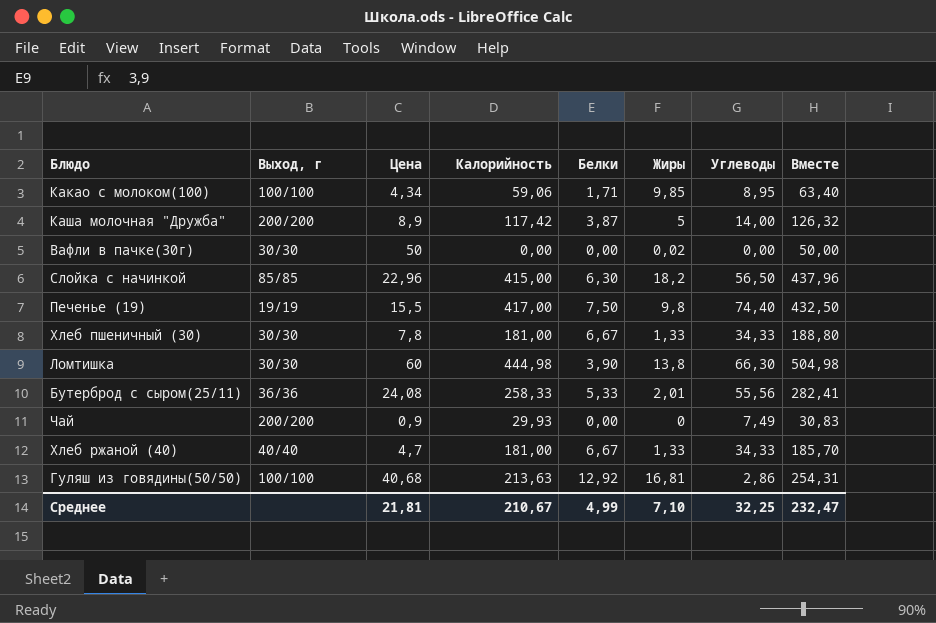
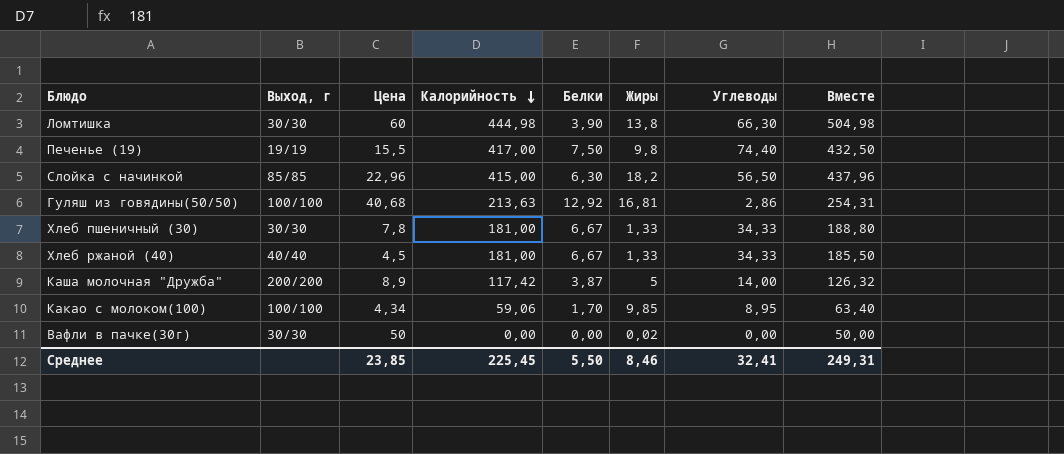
row order: none -> Калорийность descending
row Бутерброд с сыром(25/11): 36/36 | 24,08 | 258,33 | 5,33 | 2,01 | 55,56 | 282,41 -> none
row Чай: 200/200 | 0,9 | 29,93 | 0,00 | 0 | 7,49 | 30,83 -> none
Хлеб ржаной (40) | Цена: 4,7 -> 4,5
Хлеб ржаной (40) | Вместе: 185,70 -> 185,50
Какао с молоком(100) | Белки: 1,71 -> 1,70
Среднее | Цена: 21,81 -> 23,85
Среднее | Калорийность: 210,67 -> 225,45
Среднее | Белки: 4,99 -> 5,50
Среднее | Жиры: 7,10 -> 8,46
Среднее | Углеводы: 32,25 -> 32,41
Среднее | Вместе: 232,47 -> 249,31

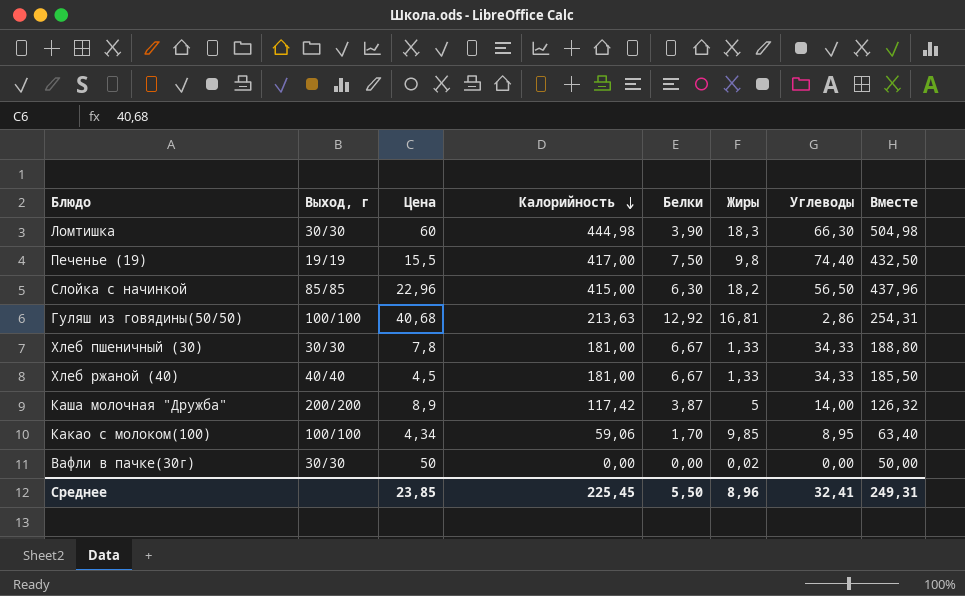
Ломтишка | Жиры: 13,8 -> 18,3
Среднее | Жиры: 8,46 -> 8,96

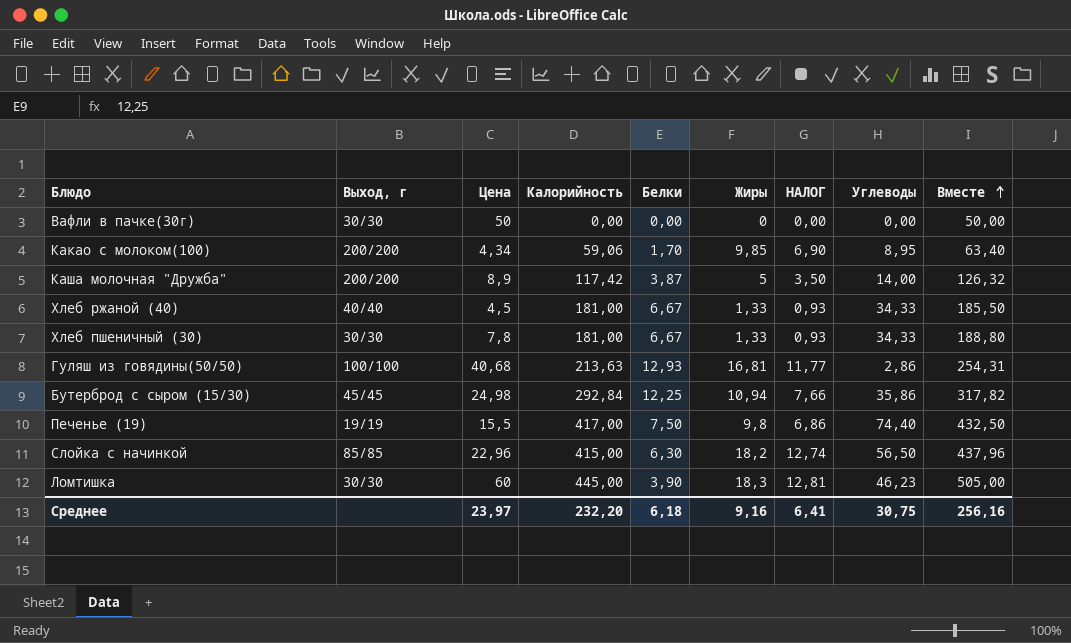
row order: Калорийность descending -> Вместе ascending
column НАЛОГ | formula: none -> [Жиры] * 0,7
Вафли в пачке(30г) | Жиры: 0,02 -> 0
Какао с молоком(100) | Выход, г: 100/100 -> 200/200
Гуляш из говядины(50/50) | Белки: 12,92 -> 12,93
row Бутерброд с сыром (15/30): none -> 45/45 | 24,98 | 292,84 | 12,25 | 10,94 | 7,66 | 35,86 | 317,82
Ломтишка | Калорийность: 444,98 -> 445,00
Ломтишка | Углеводы: 66,30 -> 46,23
Ломтишка | Вместе: 504,98 -> 505,00
Среднее | Цена: 23,85 -> 23,97
Среднее | Калорийность: 225,45 -> 232,20
Среднее | Белки: 5,50 -> 6,18
Среднее | Жиры: 8,96 -> 9,16
Среднее | Углеводы: 32,41 -> 30,75
Среднее | Вместе: 249,31 -> 256,16

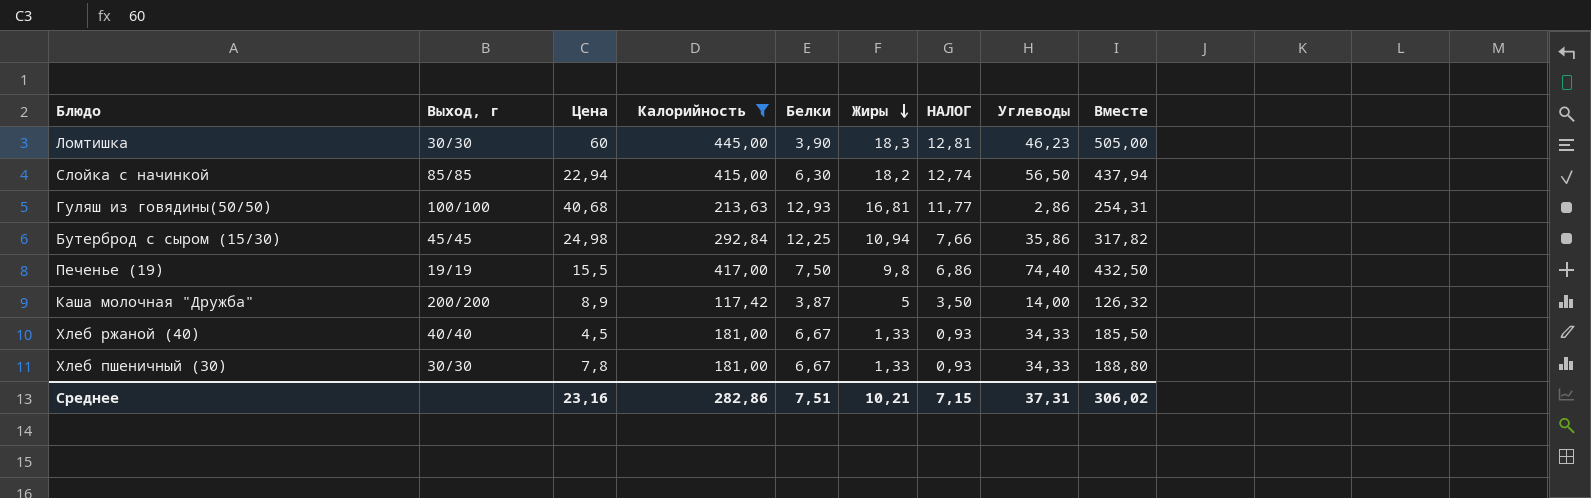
filter: none -> Калорийность >= 117,42
row order: Вместе ascending -> Жиры descending
Слойка с начинкой | Цена: 22,96 -> 22,94
Слойка с начинкой | Вместе: 437,96 -> 437,94
Среднее | Цена: 23,97 -> 23,16
Среднее | Калорийность: 232,20 -> 282,86
Среднее | Белки: 6,18 -> 7,51
Среднее | Жиры: 9,16 -> 10,21
Среднее | НАЛОГ: 6,41 -> 7,15
Среднее | Углеводы: 30,75 -> 37,31
Среднее | Вместе: 256,16 -> 306,02

